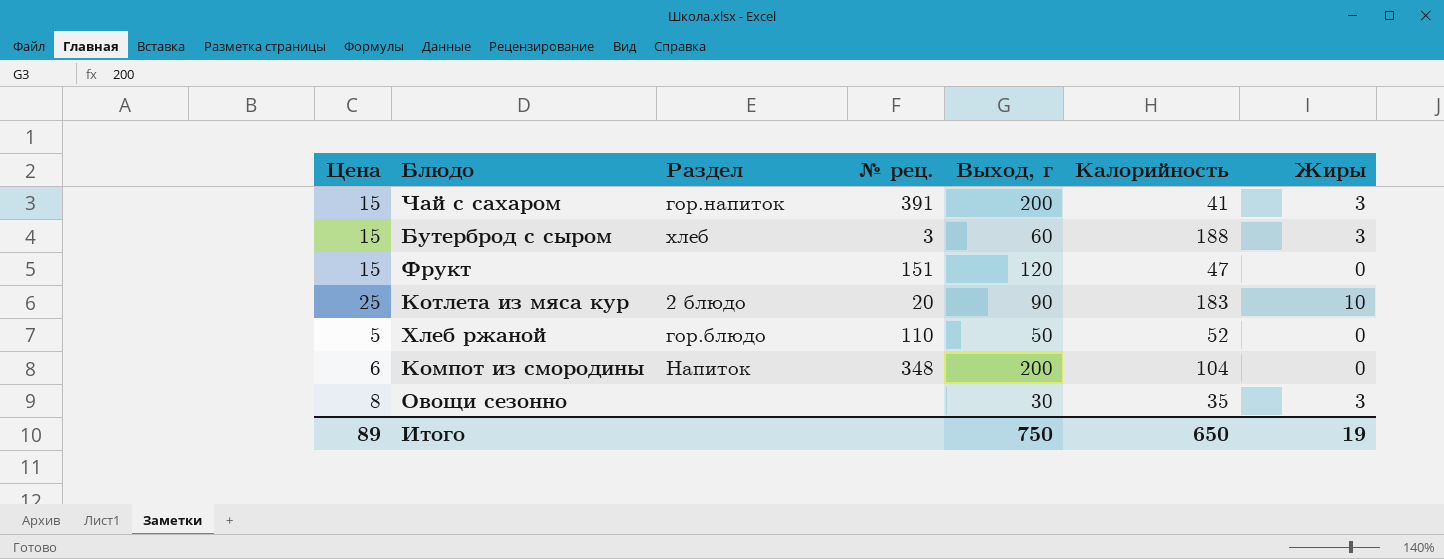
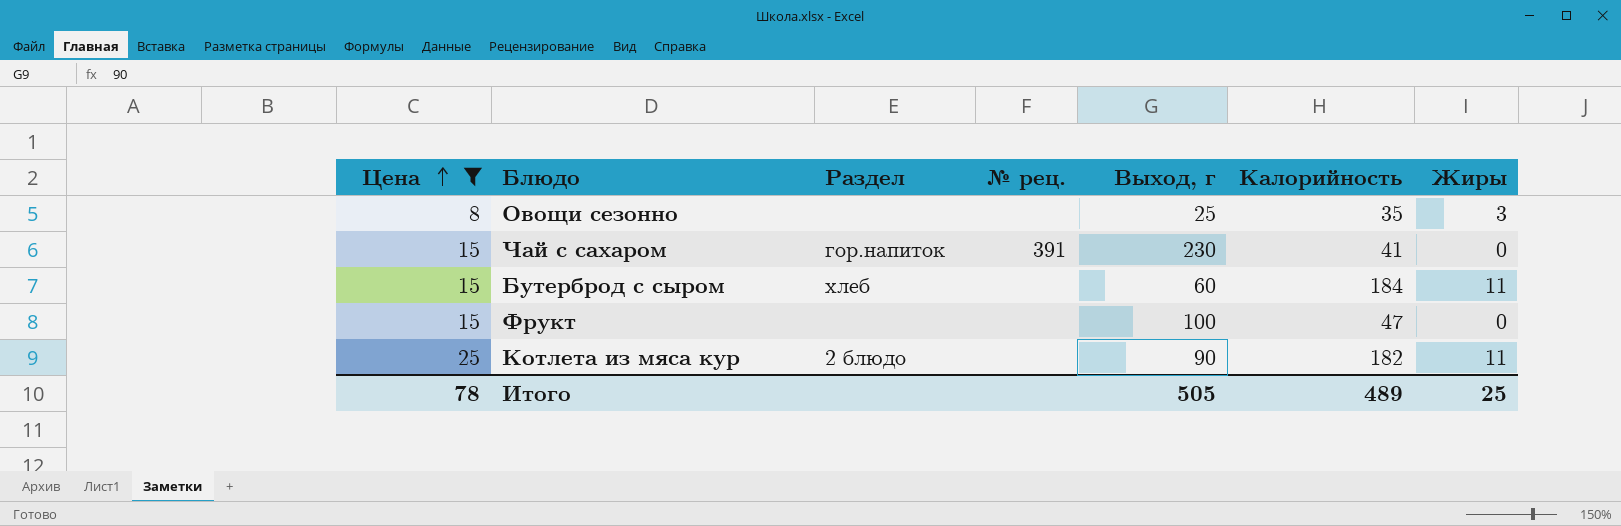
filter: none -> Цена >= 8
row order: none -> Цена ascending
Овощи сезонно | Выход, г: 30 -> 25
Чай с сахаром | Выход, г: 200 -> 230
Чай с сахаром | Жиры: 3 -> 0
Бутерброд с сыром | № рец.: 3 -> none
Бутерброд с сыром | Калорийность: 188 -> 184
Бутерброд с сыром | Жиры: 3 -> 11
Фрукт | № рец.: 151 -> none
Фрукт | Выход, г: 120 -> 100
Котлета из мяса кур | № рец.: 20 -> none
Котлета из мяса кур | Калорийность: 183 -> 182
Котлета из мяса кур | Жиры: 10 -> 11
Итого | Цена: 89 -> 78
Итого | Выход, г: 750 -> 505
Итого | Калорийность: 650 -> 489
Итого | Жиры: 19 -> 25

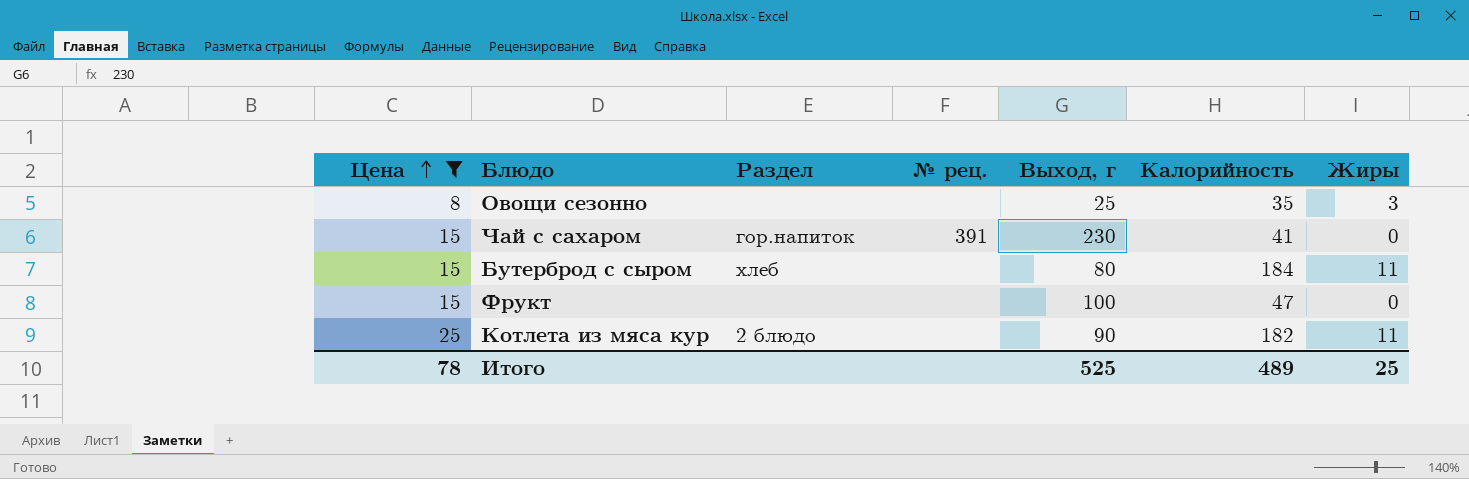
Бутерброд с сыром | Выход, г: 60 -> 80
Итого | Выход, г: 505 -> 525

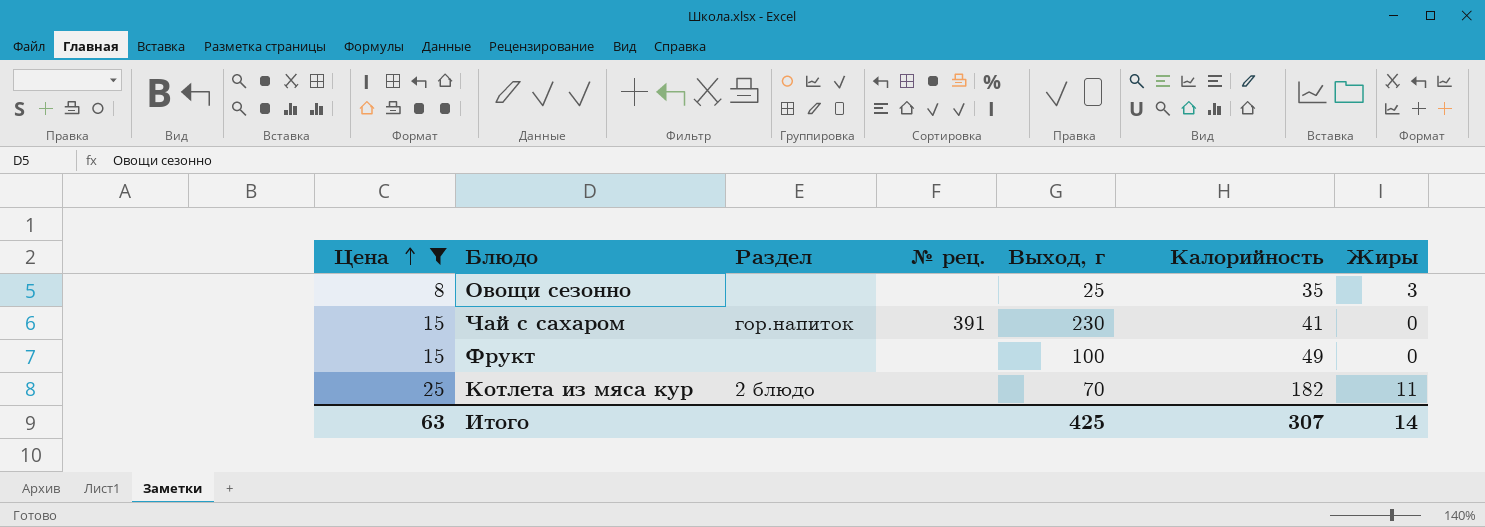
row Бутерброд с сыром: 15 | хлеб | none | 80 | 184 | 11 -> none
Фрукт | Калорийность: 47 -> 49
Котлета из мяса кур | Выход, г: 90 -> 70
Итого | Цена: 78 -> 63
Итого | Выход, г: 525 -> 425
Итого | Калорийность: 489 -> 307
Итого | Жиры: 25 -> 14

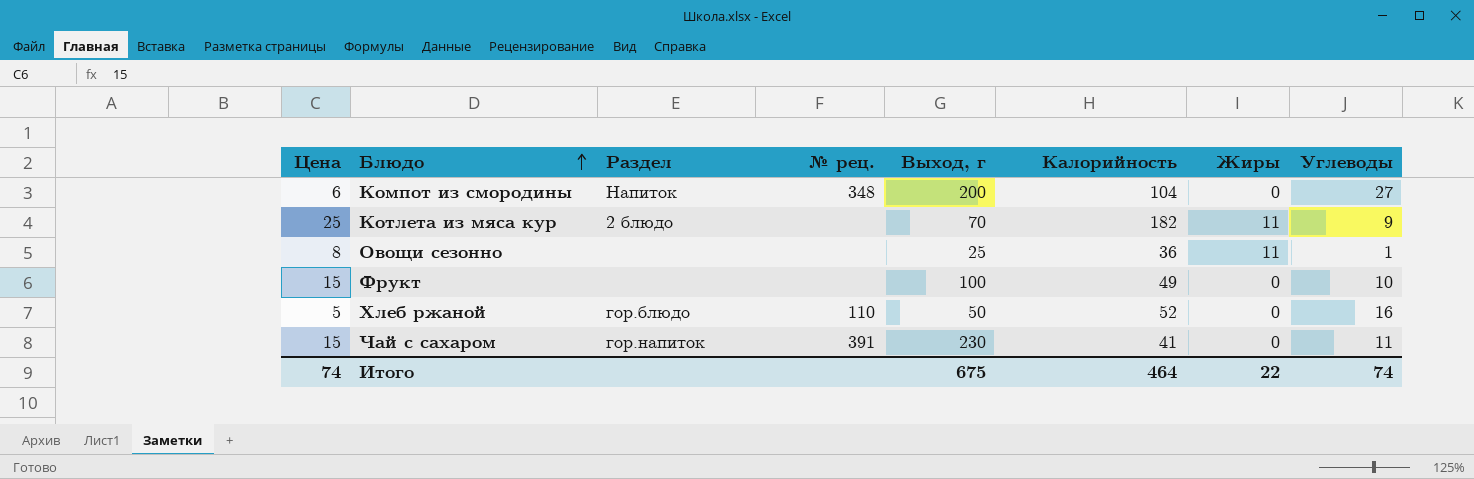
filter: Цена >= 8 -> none
row order: Цена ascending -> Блюдо ascending
column Углеводы | position: none -> 8
Овощи сезонно | Калорийность: 35 -> 36
Овощи сезонно | Жиры: 3 -> 11
Итого | Цена: 63 -> 74
Итого | Выход, г: 425 -> 675
Итого | Калорийность: 307 -> 464
Итого | Жиры: 14 -> 22

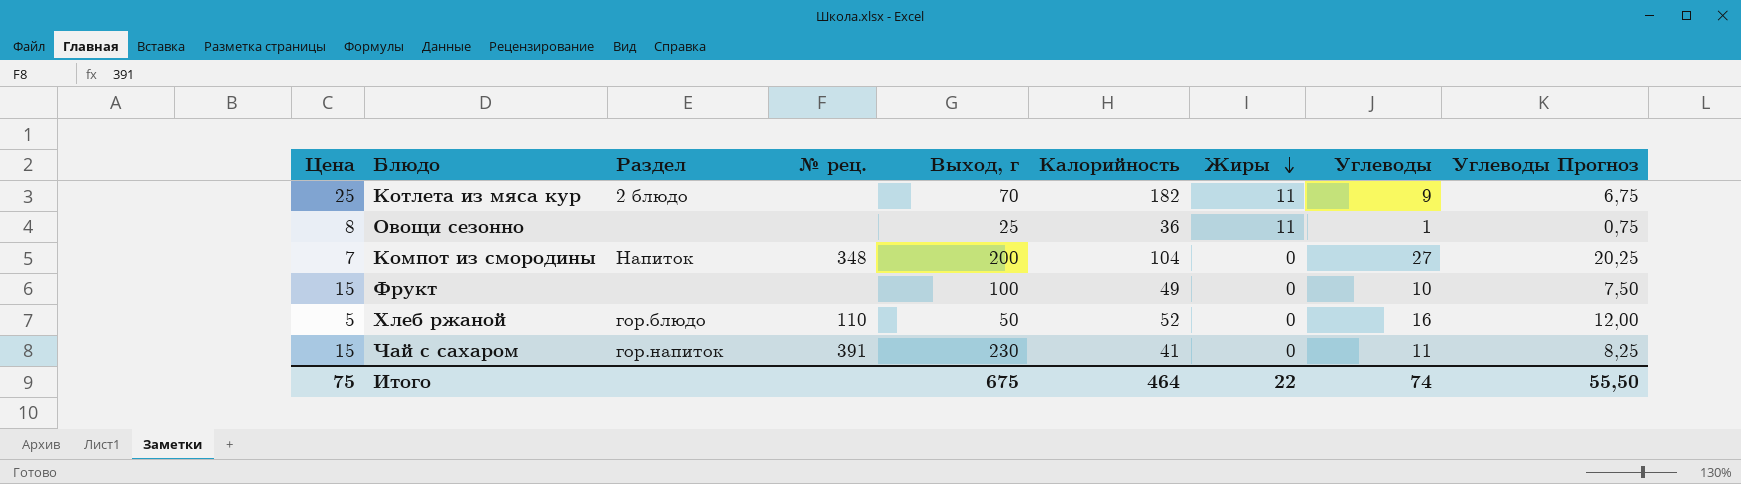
row order: Блюдо ascending -> Жиры descending
column Углеводы Прогноз | formula: none -> [Углеводы] * 0,75
Компот из смородины | Цена: 6 -> 7
Итого | Цена: 74 -> 75

